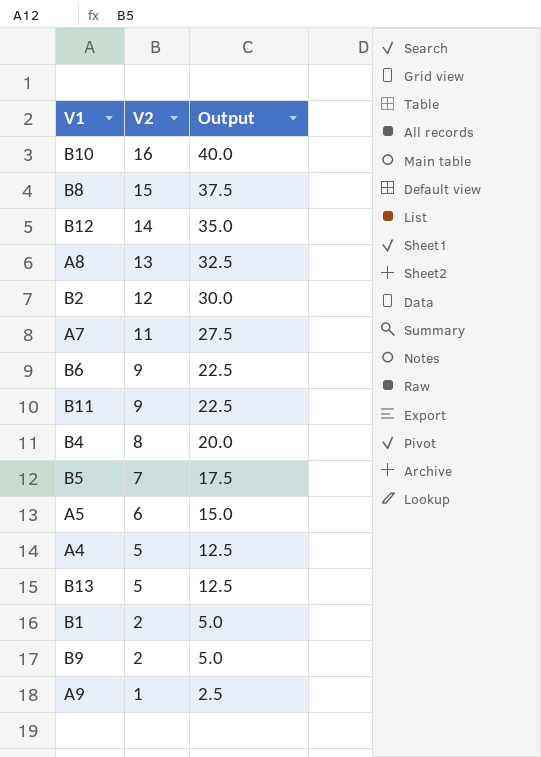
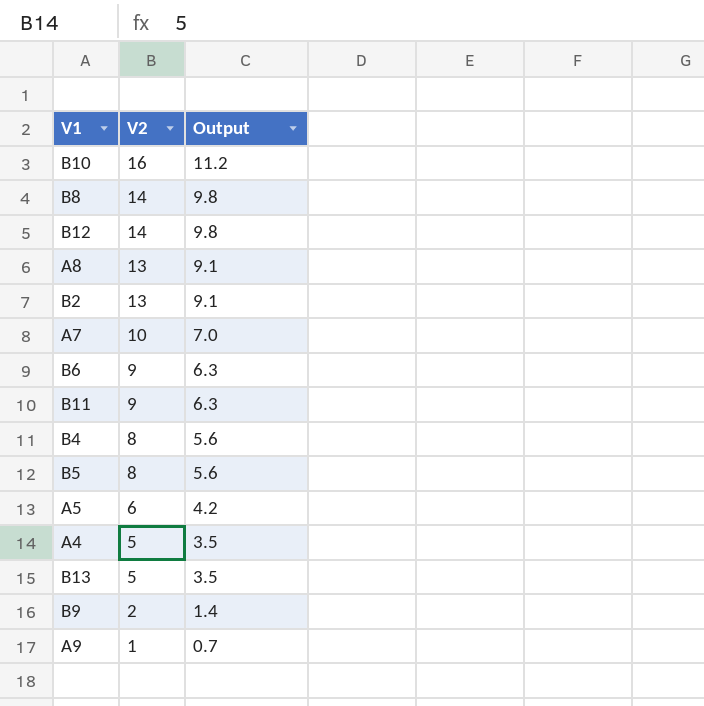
column Output | formula: [V2] * 2.5 -> [V2] * 0.7
row B1: 2 | 5.0 -> none
B8 | V2: 15 -> 14
B2 | V2: 12 -> 13
A7 | V2: 11 -> 10
B5 | V2: 7 -> 8

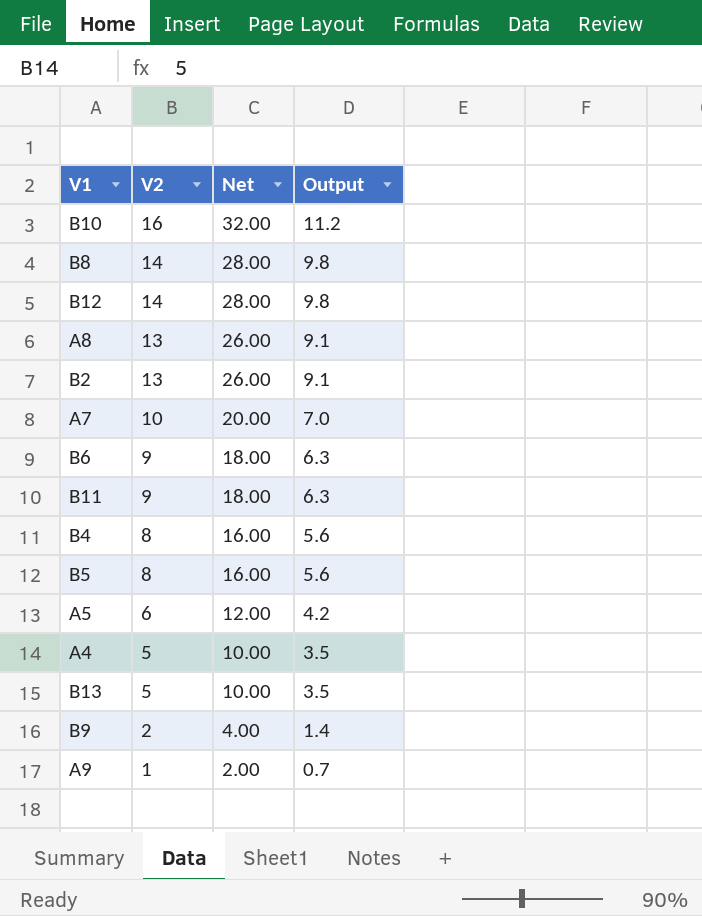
column Net | formula: none -> [V2] * 2

